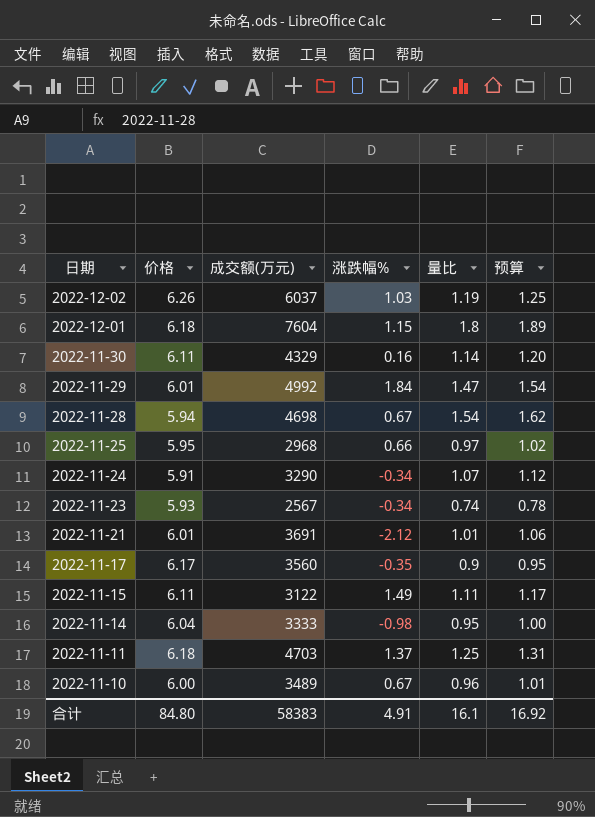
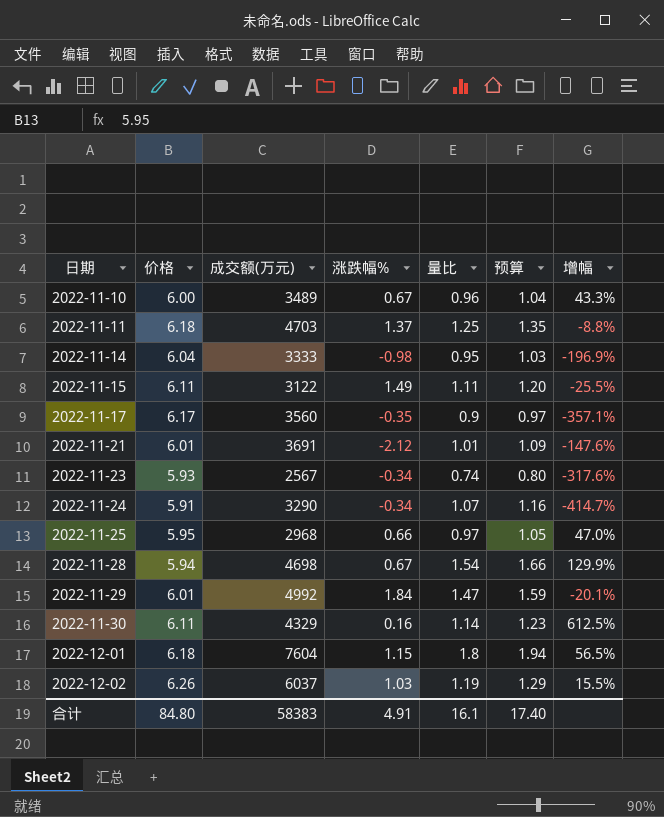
row order: 日期 descending -> 日期 ascending
column 预算 | formula: [量比] * 1.05 -> [量比] * 1.08
column 增幅 | formula: none -> ([量比] - [涨跌幅%]) / [涨跌幅%]
合计 | 预算: 16.92 -> 17.40

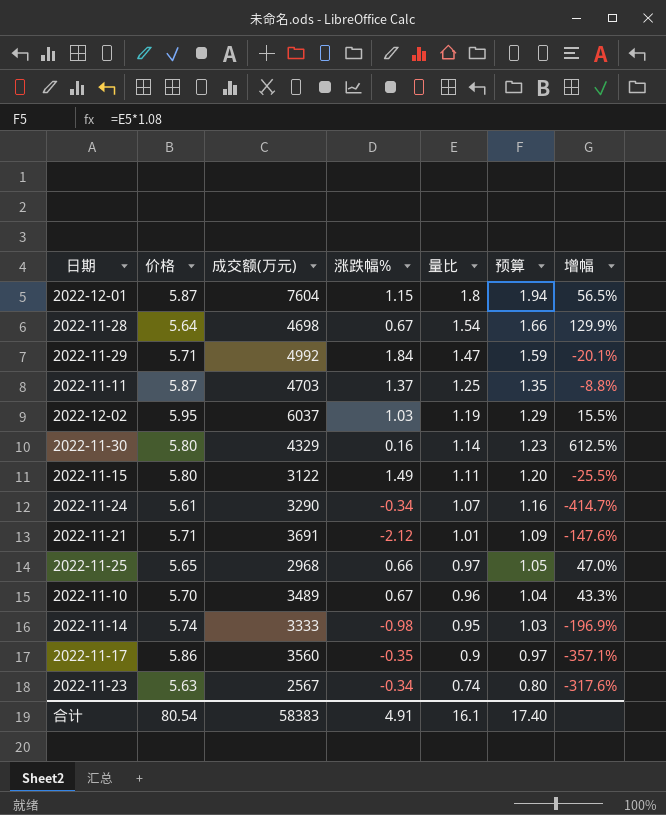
row order: 日期 ascending -> 量比 descending
2022-12-01 | 价格: 6.18 -> 5.87
2022-11-28 | 价格: 5.94 -> 5.64
2022-11-29 | 价格: 6.01 -> 5.71
2022-11-11 | 价格: 6.18 -> 5.87
2022-12-02 | 价格: 6.26 -> 5.95
2022-11-30 | 价格: 6.11 -> 5.80
2022-11-15 | 价格: 6.11 -> 5.80
2022-11-24 | 价格: 5.91 -> 5.61
2022-11-21 | 价格: 6.01 -> 5.71
2022-11-25 | 价格: 5.95 -> 5.65
2022-11-10 | 价格: 6.00 -> 5.70
2022-11-14 | 价格: 6.04 -> 5.74
2022-11-17 | 价格: 6.17 -> 5.86
2022-11-23 | 价格: 5.93 -> 5.63
合计 | 价格: 84.80 -> 80.54

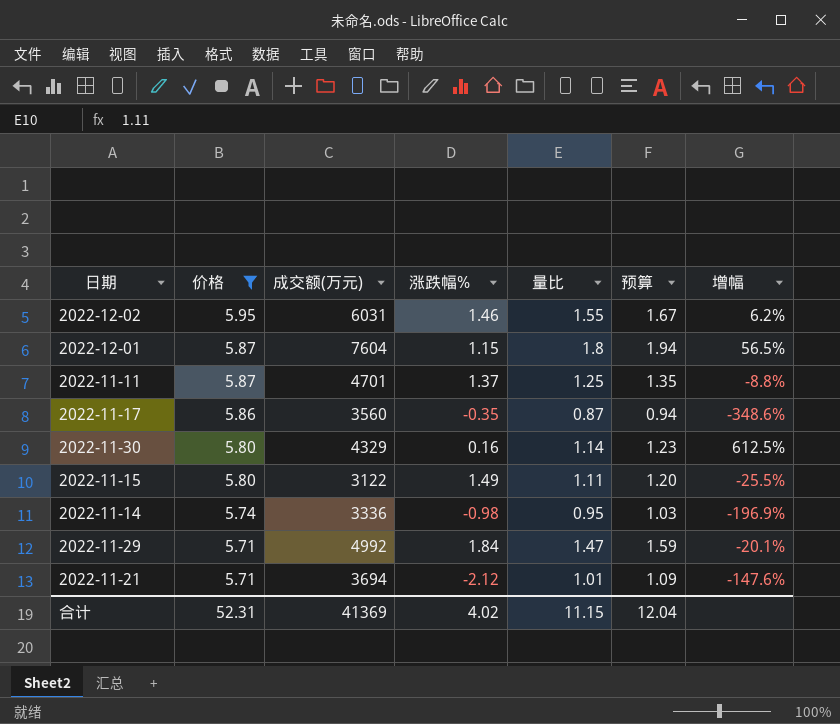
filter: none -> 价格 >= 5.71
row order: 量比 descending -> 价格 descending
2022-12-02 | 成交额(万元): 6037 -> 6031
2022-12-02 | 涨跌幅%: 1.03 -> 1.46
2022-12-02 | 量比: 1.19 -> 1.55
2022-12-02 | 预算: 1.29 -> 1.67
2022-12-02 | 增幅: 15.5% -> 6.2%
2022-11-11 | 成交额(万元): 4703 -> 4701
2022-11-17 | 量比: 0.9 -> 0.87
2022-11-17 | 预算: 0.97 -> 0.94
2022-11-17 | 增幅: -357.1% -> -348.6%
2022-11-14 | 成交额(万元): 3333 -> 3336
2022-11-21 | 成交额(万元): 3691 -> 3694
合计 | 价格: 80.54 -> 52.31
合计 | 成交额(万元): 58383 -> 41369
合计 | 涨跌幅%: 4.91 -> 4.02
合计 | 量比: 16.1 -> 11.15
合计 | 预算: 17.40 -> 12.04

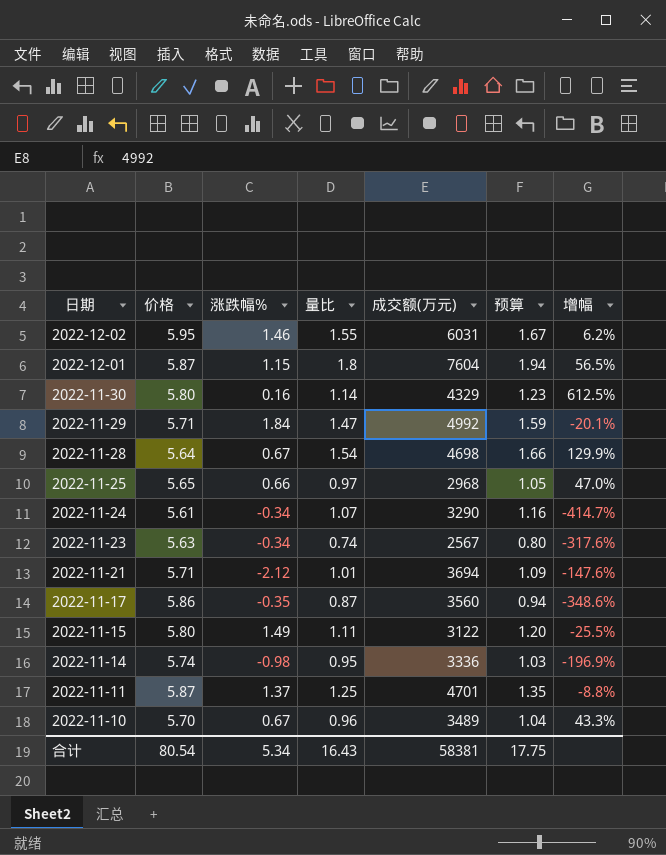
filter: 价格 >= 5.71 -> none
row order: 价格 descending -> 日期 descending
column 成交额(万元) | position: 3 -> 5
合计 | 价格: 52.31 -> 80.54
合计 | 涨跌幅%: 4.02 -> 5.34
合计 | 量比: 11.15 -> 16.43
合计 | 成交额(万元): 41369 -> 58381
合计 | 预算: 12.04 -> 17.75

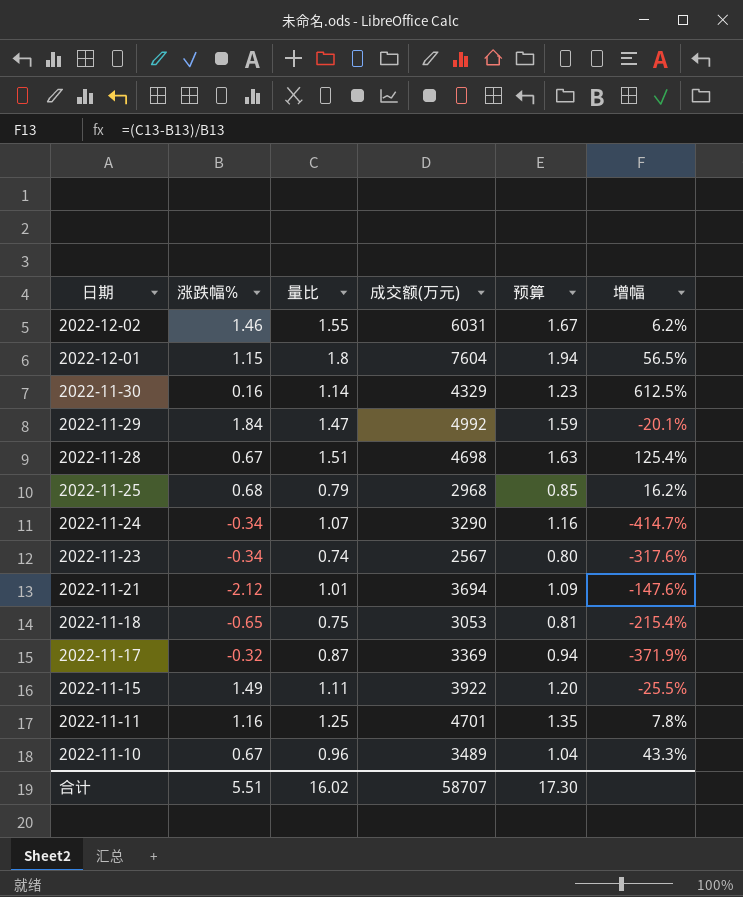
column 价格 | position: 2 -> none
row 2022-11-14: 5.74 | -0.98 | 0.95 | 3336 | 1.03 | -196.9% -> none
2022-11-28 | 量比: 1.54 -> 1.51
2022-11-28 | 预算: 1.66 -> 1.63
2022-11-28 | 增幅: 129.9% -> 125.4%
2022-11-25 | 涨跌幅%: 0.66 -> 0.68
2022-11-25 | 量比: 0.97 -> 0.79
2022-11-25 | 预算: 1.05 -> 0.85
2022-11-25 | 增幅: 47.0% -> 16.2%
row 2022-11-18: none -> -0.65 | 0.75 | 3053 | 0.81 | -215.4%
2022-11-17 | 涨跌幅%: -0.35 -> -0.32
2022-11-17 | 成交额(万元): 3560 -> 3369
2022-11-17 | 增幅: -348.6% -> -371.9%
2022-11-15 | 成交额(万元): 3122 -> 3922
2022-11-11 | 涨跌幅%: 1.37 -> 1.16
2022-11-11 | 增幅: -8.8% -> 7.8%
合计 | 涨跌幅%: 5.34 -> 5.51
合计 | 量比: 16.43 -> 16.02
合计 | 成交额(万元): 58381 -> 58707
合计 | 预算: 17.75 -> 17.30

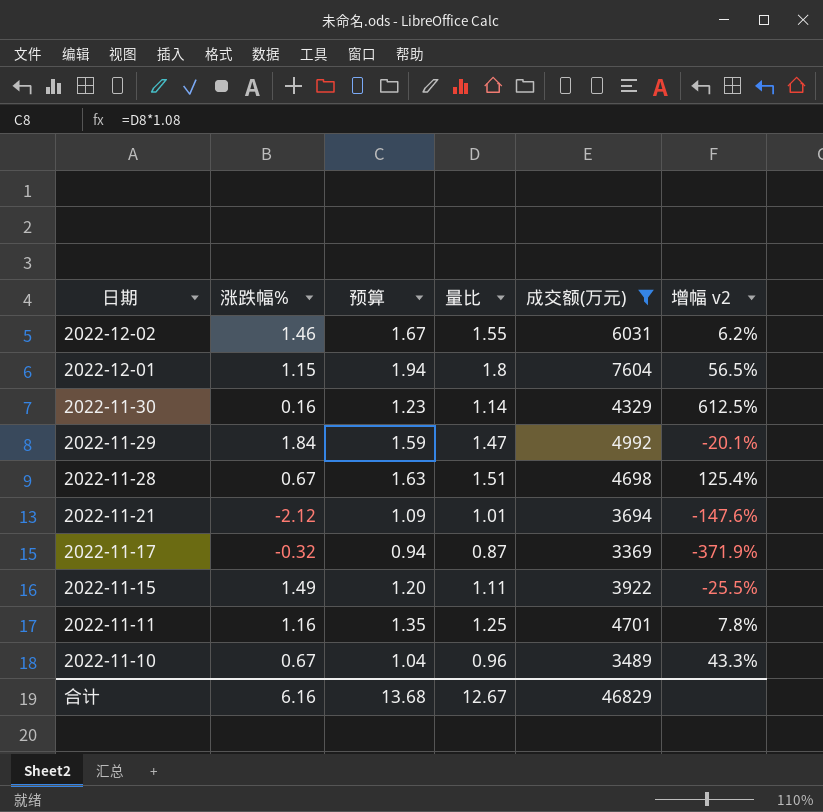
filter: none -> 成交额(万元) >= 3369
column 预算 | position: 5 -> 3
column name: 增幅 -> 增幅 v2
合计 | 涨跌幅%: 5.51 -> 6.16
合计 | 预算: 17.30 -> 13.68
合计 | 量比: 16.02 -> 12.67
合计 | 成交额(万元): 58707 -> 46829

